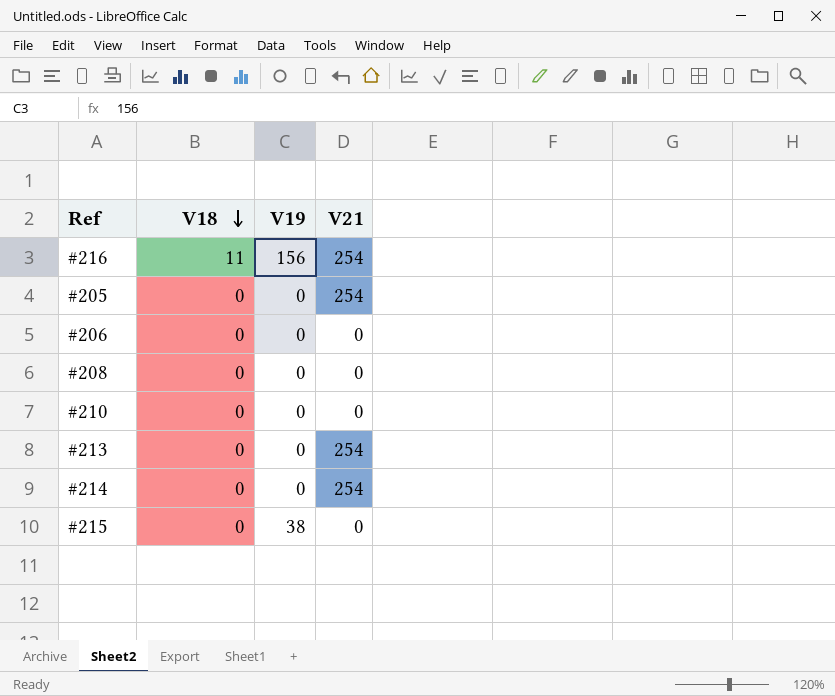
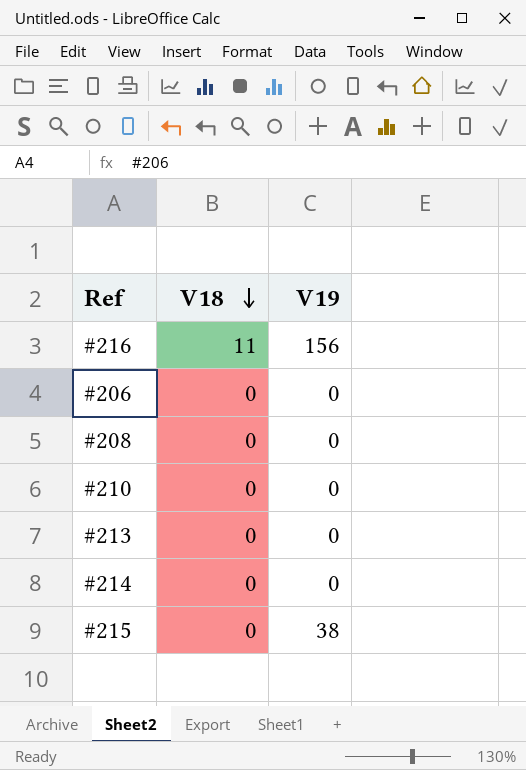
column V21 | position: 4 -> none
row #205: 0 | 0 | 254 -> none

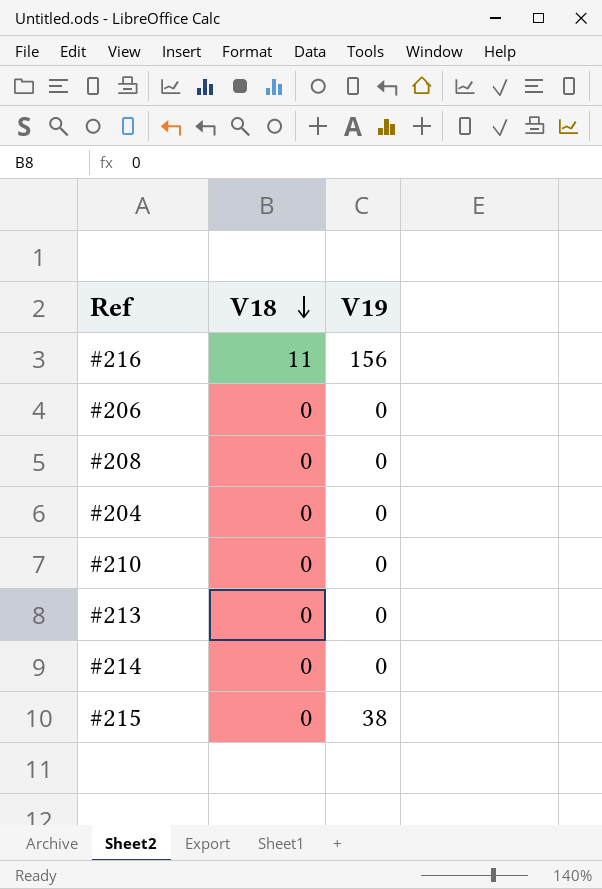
row #204: none -> 0 | 0

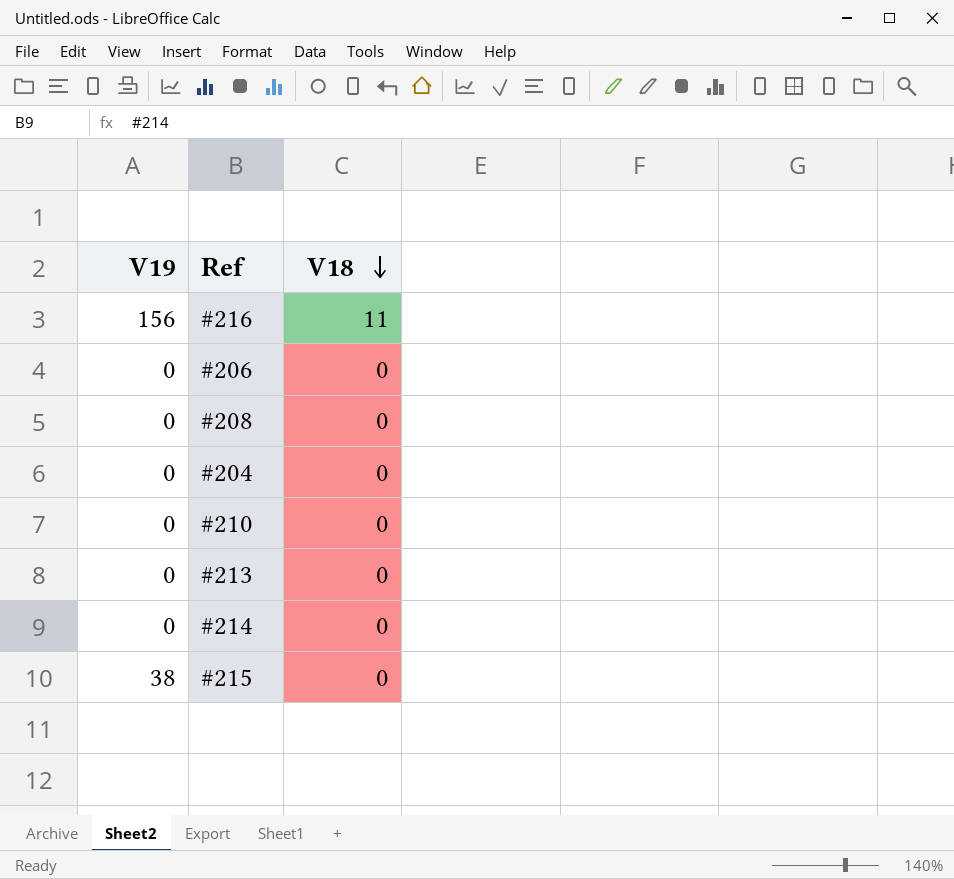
column V19 | position: 3 -> 1

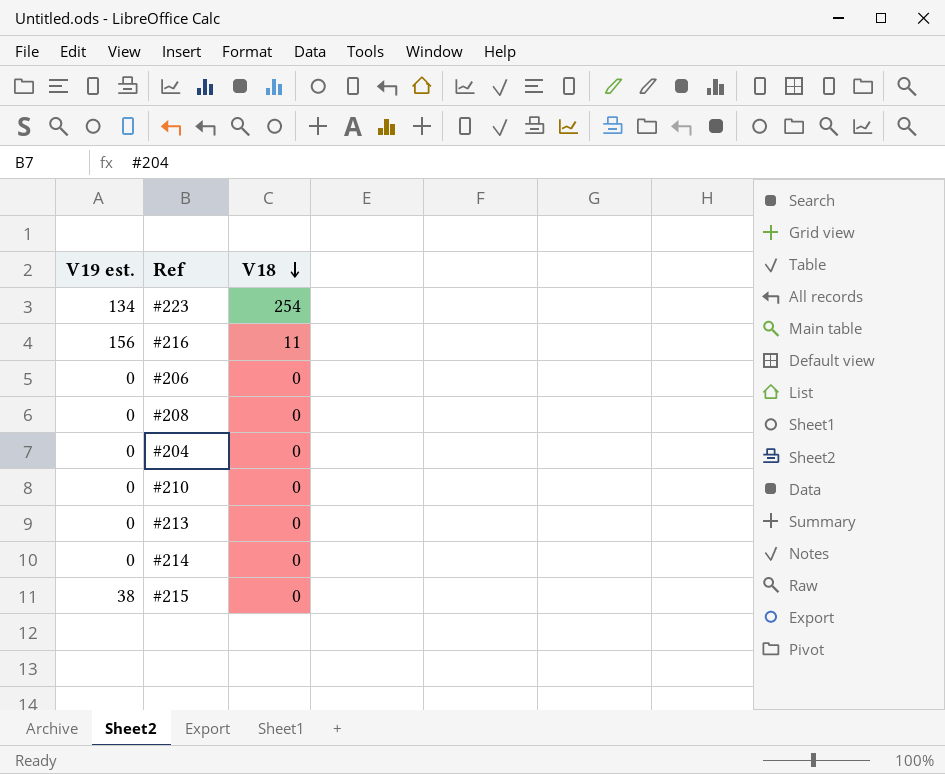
column name: V19 -> V19 est.
row #223: none -> 134 | 254

